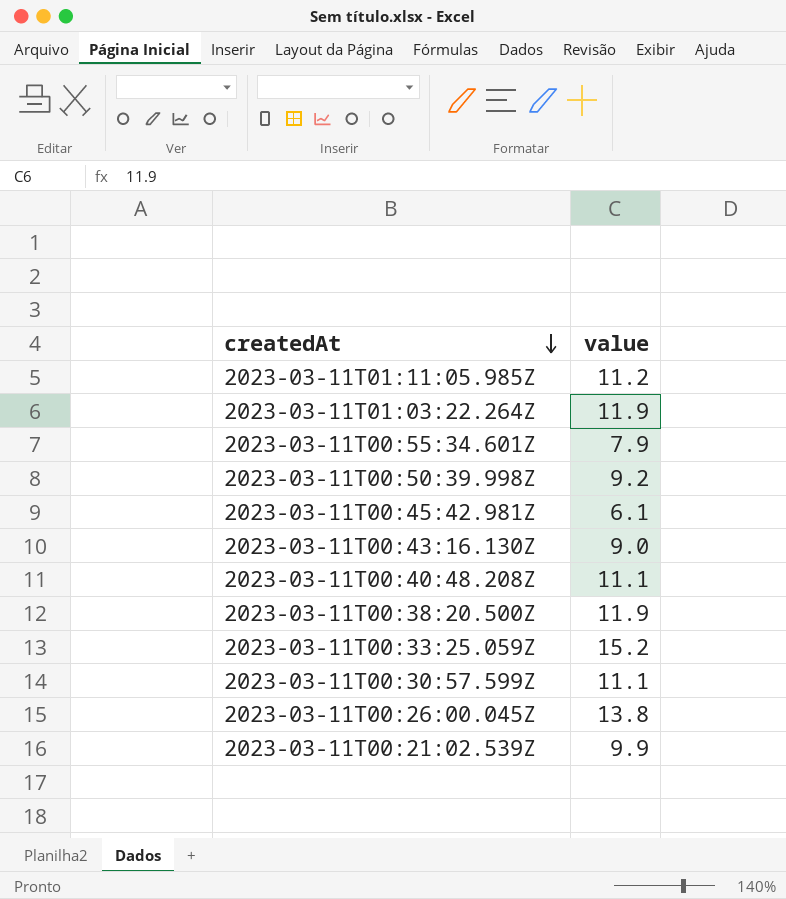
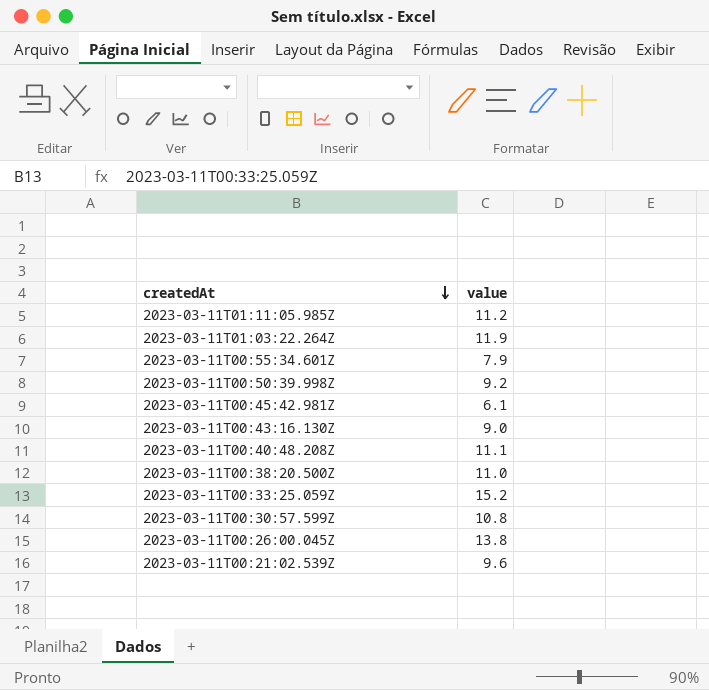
2023-03-11T00:38:20.500Z | value: 11.9 -> 11.0
2023-03-11T00:30:57.599Z | value: 11.1 -> 10.8
2023-03-11T00:21:02.539Z | value: 9.9 -> 9.6

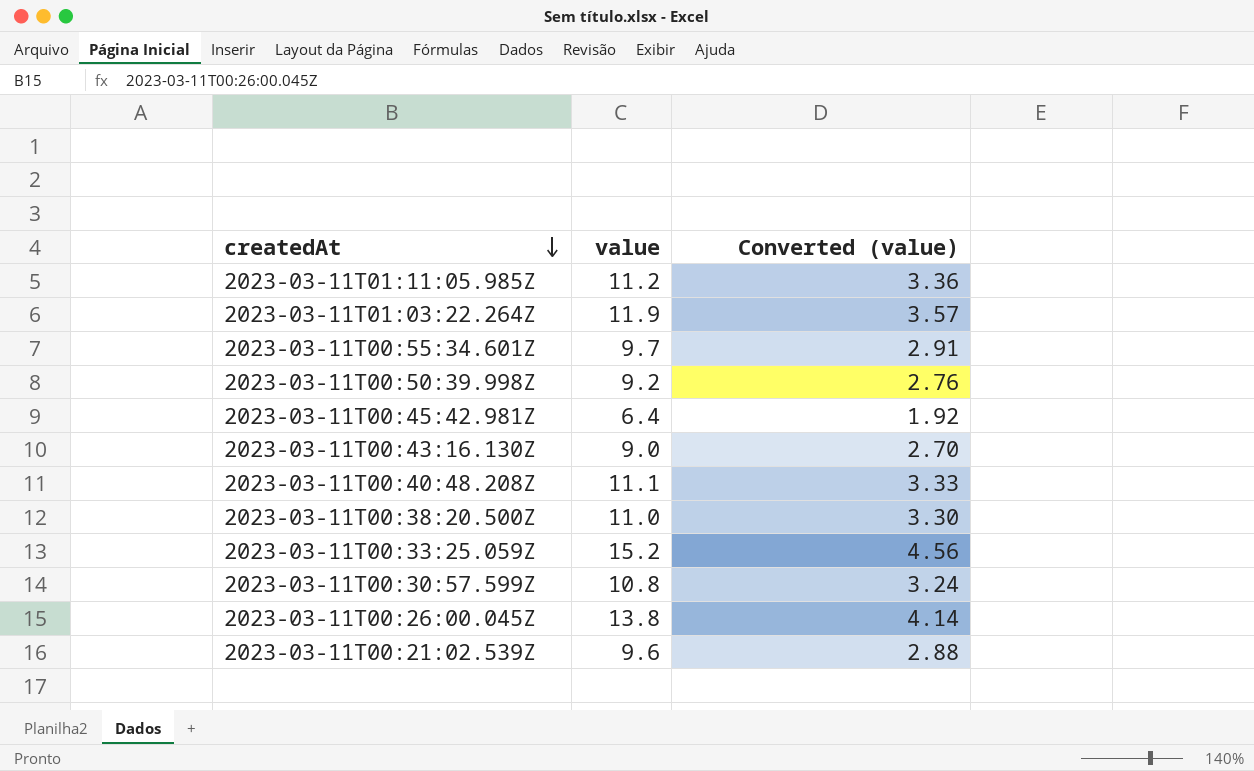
column Converted (value) | formula: none -> [value] * 0.3
2023-03-11T00:55:34.601Z | value: 7.9 -> 9.7
2023-03-11T00:45:42.981Z | value: 6.1 -> 6.4

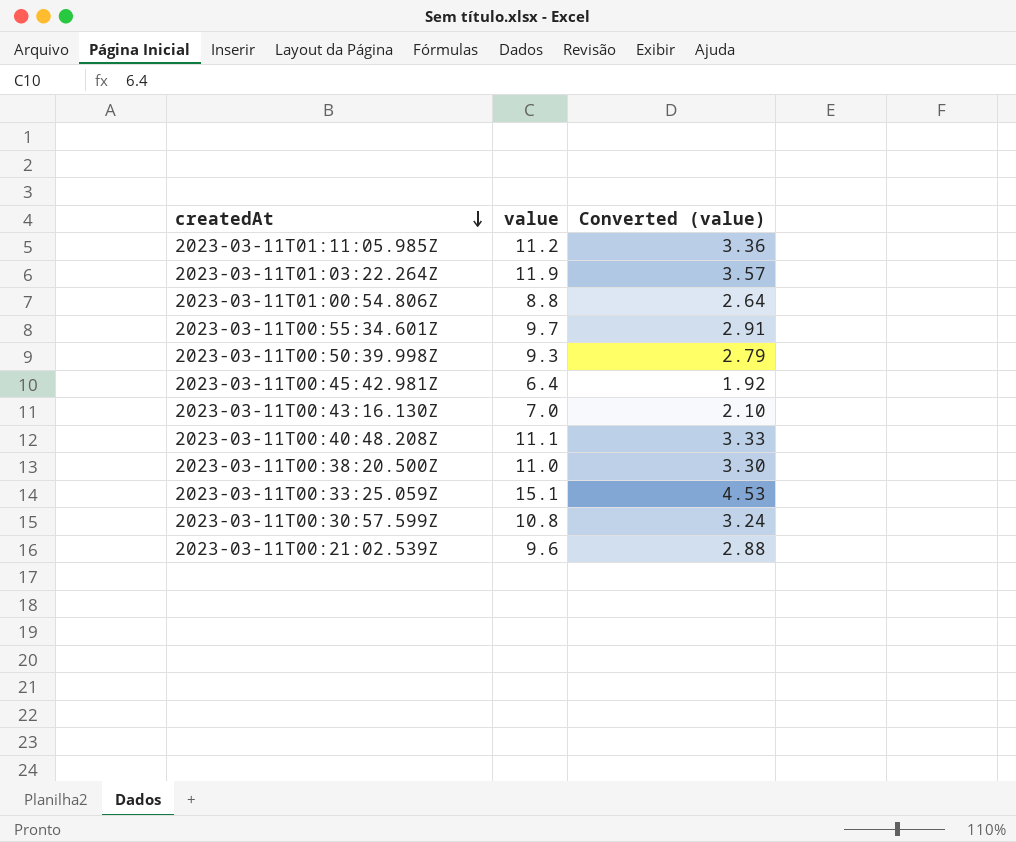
row 2023-03-11T00:26:00.045Z: 13.8 | 4.14 -> none
row 2023-03-11T01:00:54.806Z: none -> 8.8 | 2.64
2023-03-11T00:50:39.998Z | value: 9.2 -> 9.3
2023-03-11T00:50:39.998Z | Converted (value): 2.76 -> 2.79
2023-03-11T00:43:16.130Z | value: 9.0 -> 7.0
2023-03-11T00:43:16.130Z | Converted (value): 2.70 -> 2.10
2023-03-11T00:33:25.059Z | value: 15.2 -> 15.1
2023-03-11T00:33:25.059Z | Converted (value): 4.56 -> 4.53

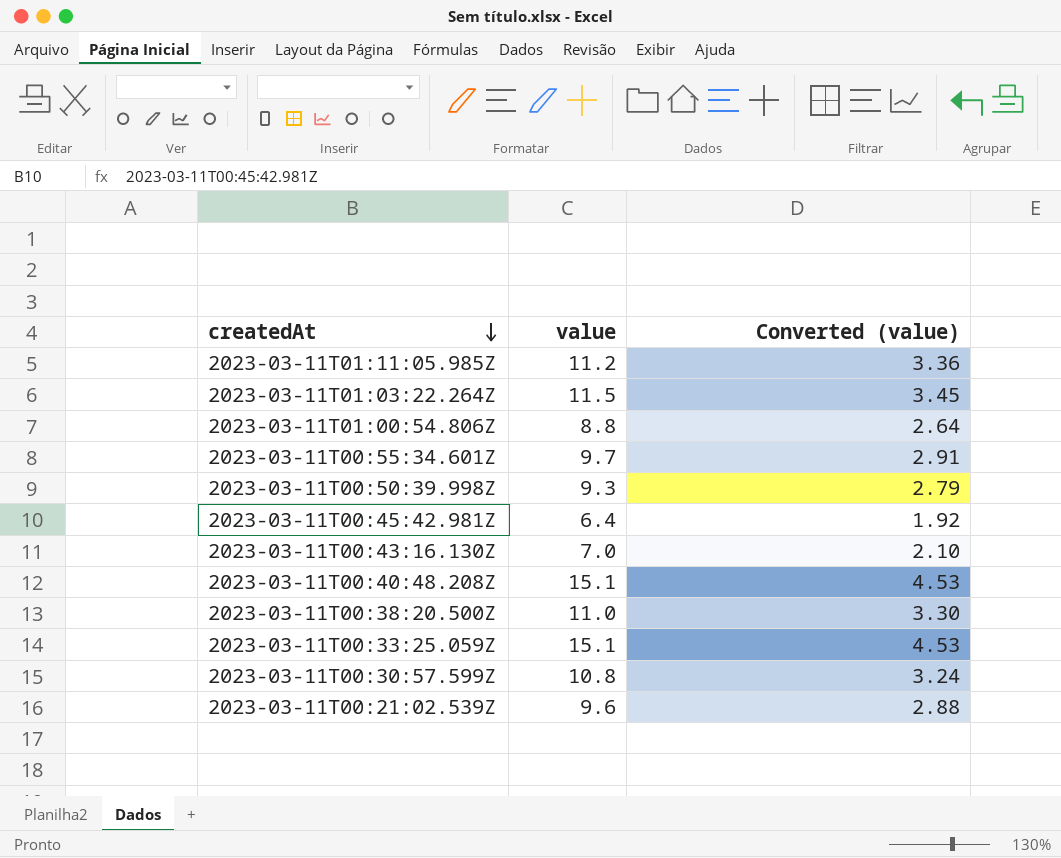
2023-03-11T01:03:22.264Z | value: 11.9 -> 11.5
2023-03-11T01:03:22.264Z | Converted (value): 3.57 -> 3.45
2023-03-11T00:40:48.208Z | value: 11.1 -> 15.1
2023-03-11T00:40:48.208Z | Converted (value): 3.33 -> 4.53

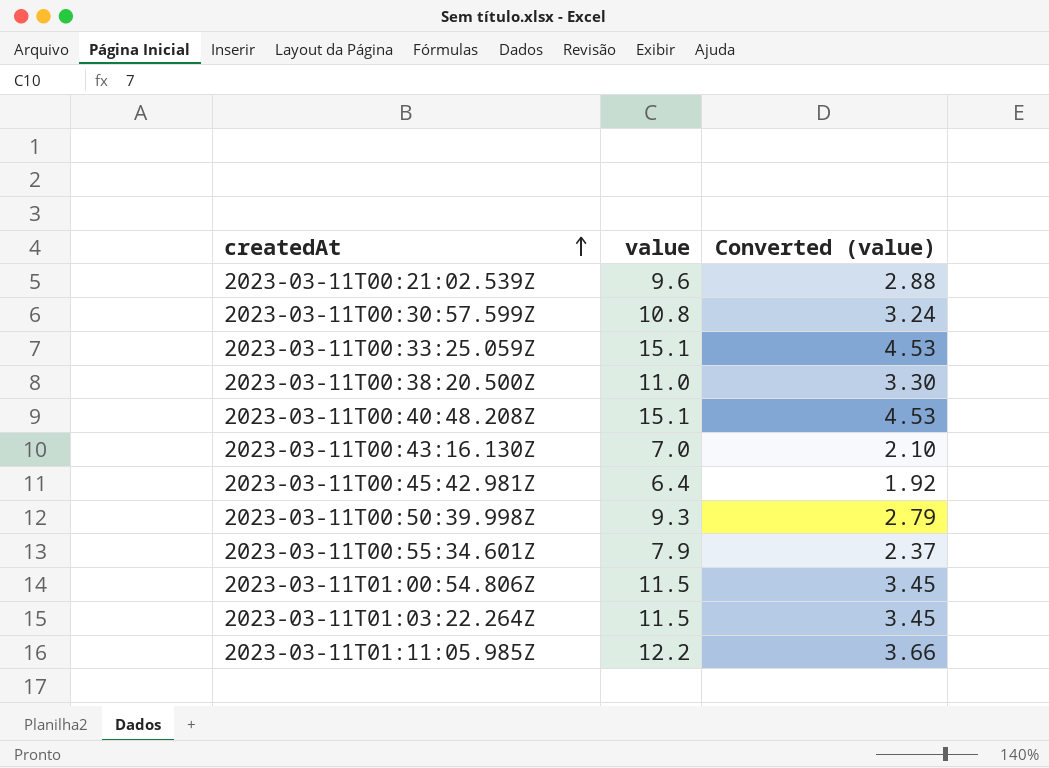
row order: createdAt descending -> createdAt ascending
2023-03-11T00:55:34.601Z | value: 9.7 -> 7.9
2023-03-11T00:55:34.601Z | Converted (value): 2.91 -> 2.37
2023-03-11T01:00:54.806Z | value: 8.8 -> 11.5
2023-03-11T01:00:54.806Z | Converted (value): 2.64 -> 3.45
2023-03-11T01:11:05.985Z | value: 11.2 -> 12.2
2023-03-11T01:11:05.985Z | Converted (value): 3.36 -> 3.66

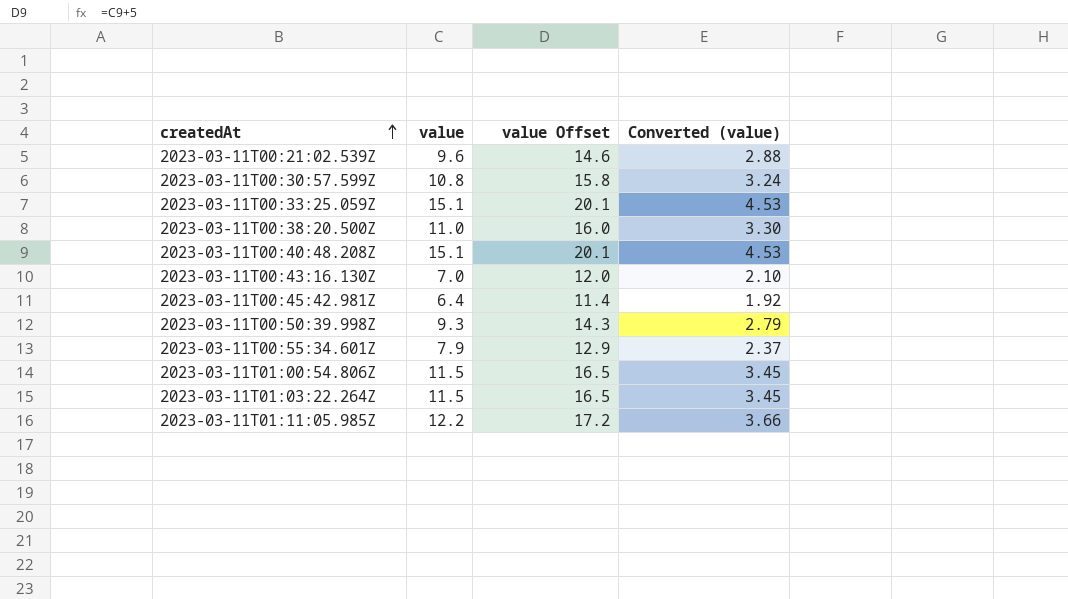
column value Offset | formula: none -> [value] + 5

